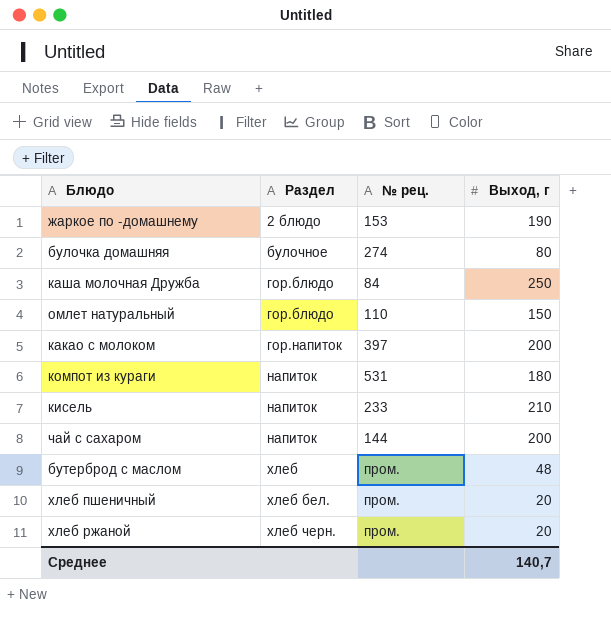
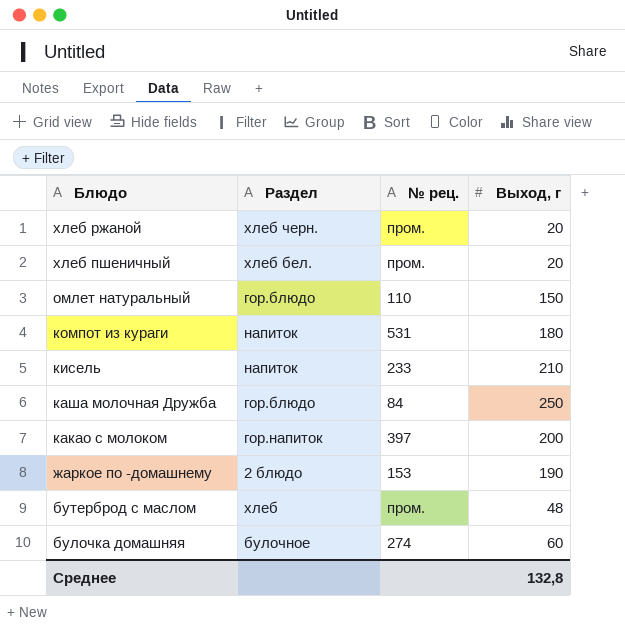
row order: Раздел ascending -> Блюдо descending
row чай с сахаром: напиток | 144 | 200 -> none
булочка домашняя | Выход, г: 80 -> 60
Среднее | Выход, г: 140,7 -> 132,8

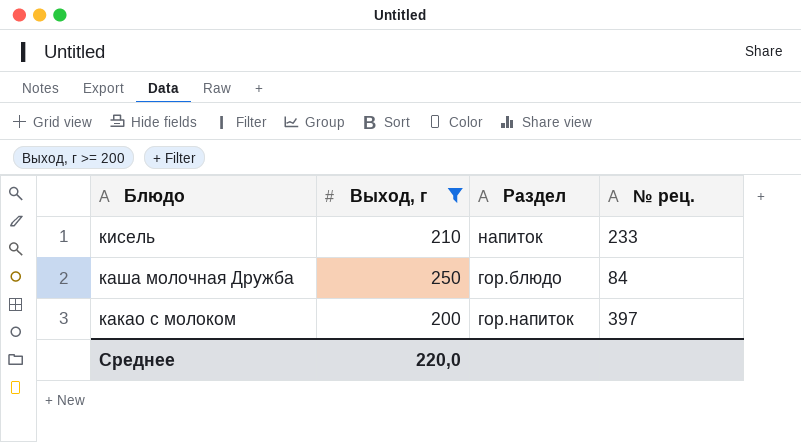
filter: none -> Выход, г >= 200
column Выход, г | position: 4 -> 2
Среднее | Выход, г: 132,8 -> 220,0

